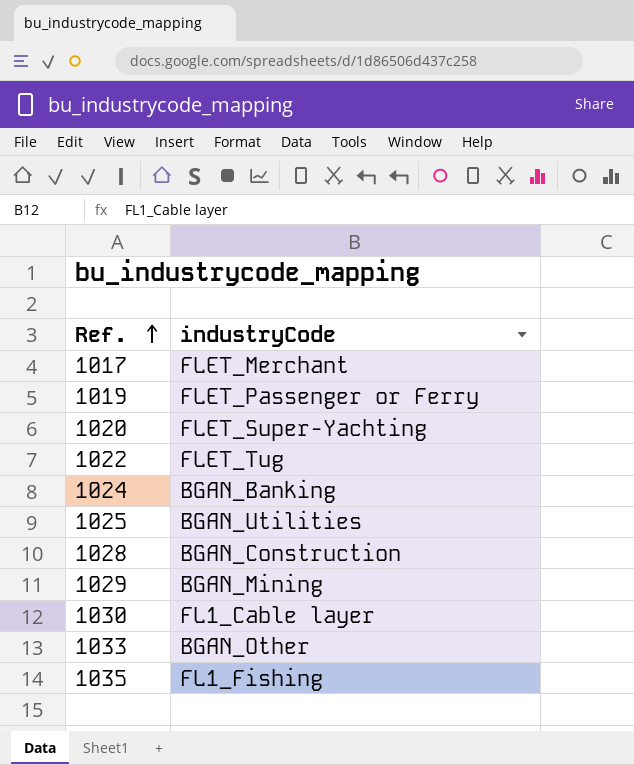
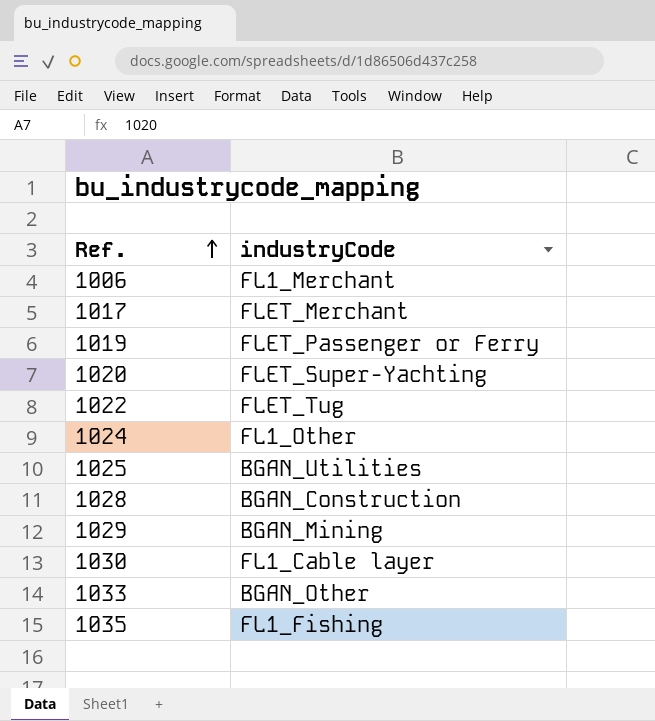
row 1006: none -> FL1_Merchant
1024 | industryCode: BGAN_Banking -> FL1_Other

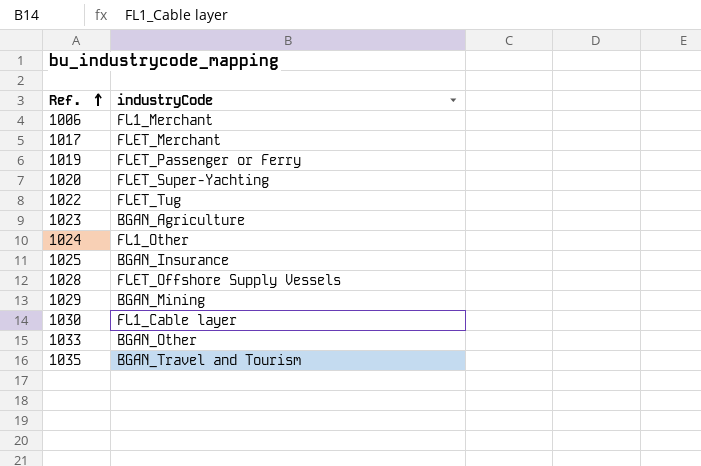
row 1023: none -> BGAN_Agriculture
1025 | industryCode: BGAN_Utilities -> BGAN_Insurance
1028 | industryCode: BGAN_Construction -> FLET_Offshore Supply Vessels
1035 | industryCode: FL1_Fishing -> BGAN_Travel and Tourism

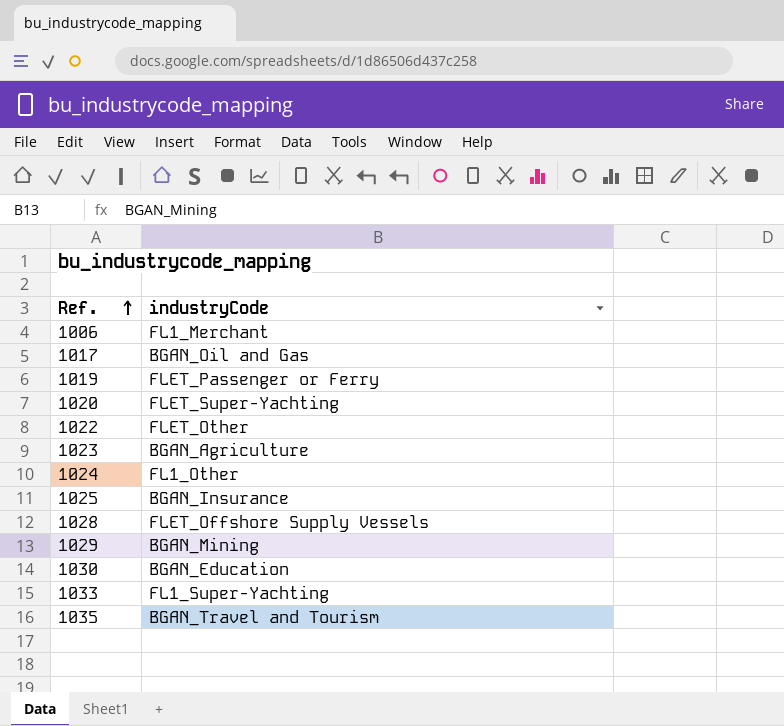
1017 | industryCode: FLET_Merchant -> BGAN_Oil and Gas
1022 | industryCode: FLET_Tug -> FLET_Other
1030 | industryCode: FL1_Cable layer -> BGAN_Education
1033 | industryCode: BGAN_Other -> FL1_Super-Yachting

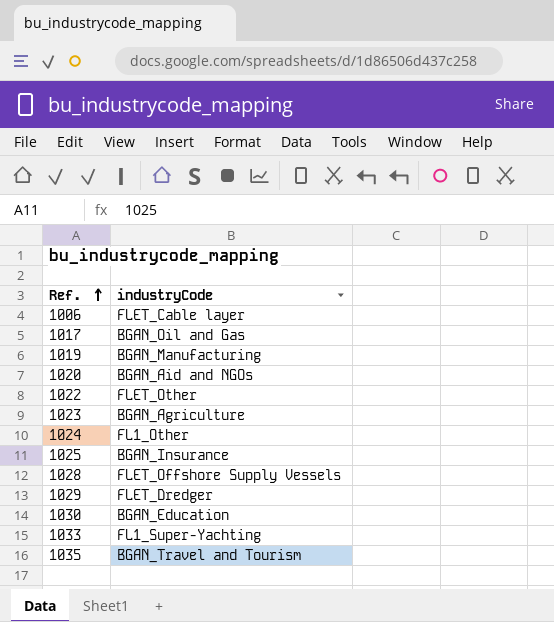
1006 | industryCode: FL1_Merchant -> FLET_Cable layer
1019 | industryCode: FLET_Passenger or Ferry -> BGAN_Manufacturing
1020 | industryCode: FLET_Super-Yachting -> BGAN_Aid and NGOs
1029 | industryCode: BGAN_Mining -> FLET_Dredger

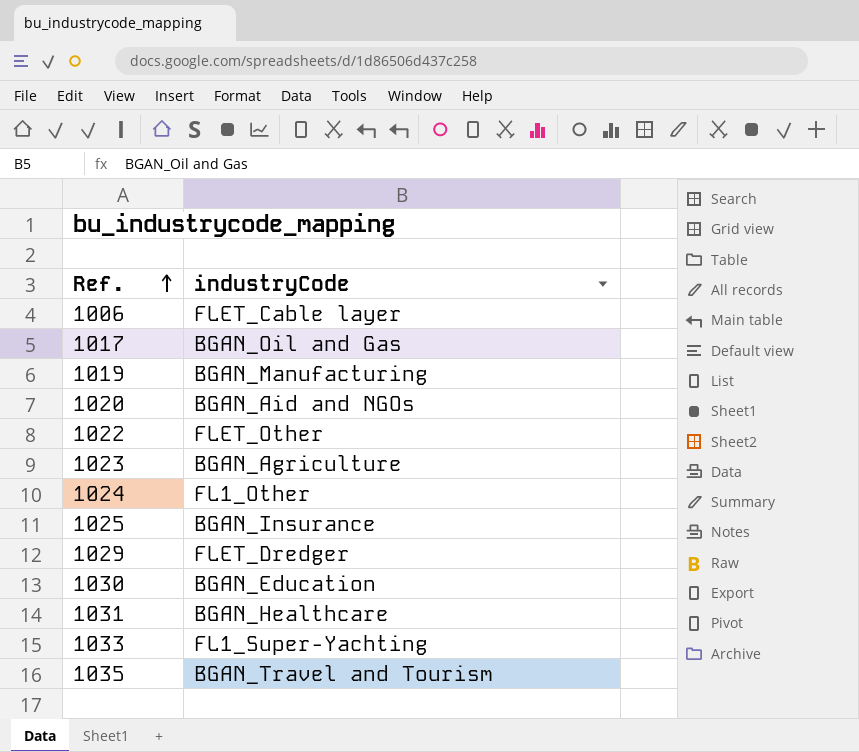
row 1028: FLET_Offshore Supply Vessels -> none
row 1031: none -> BGAN_Healthcare

